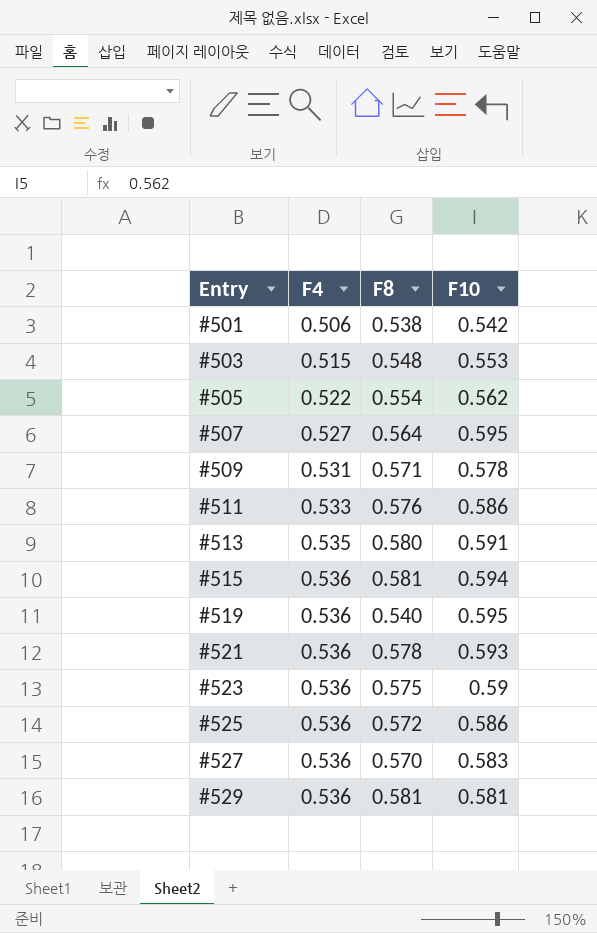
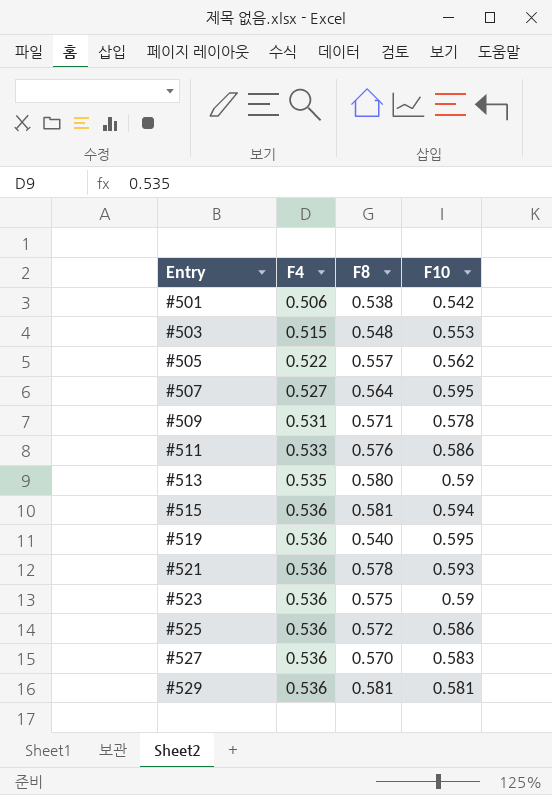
#505 | F8: 0.554 -> 0.557
#513 | F10: 0.591 -> 0.59

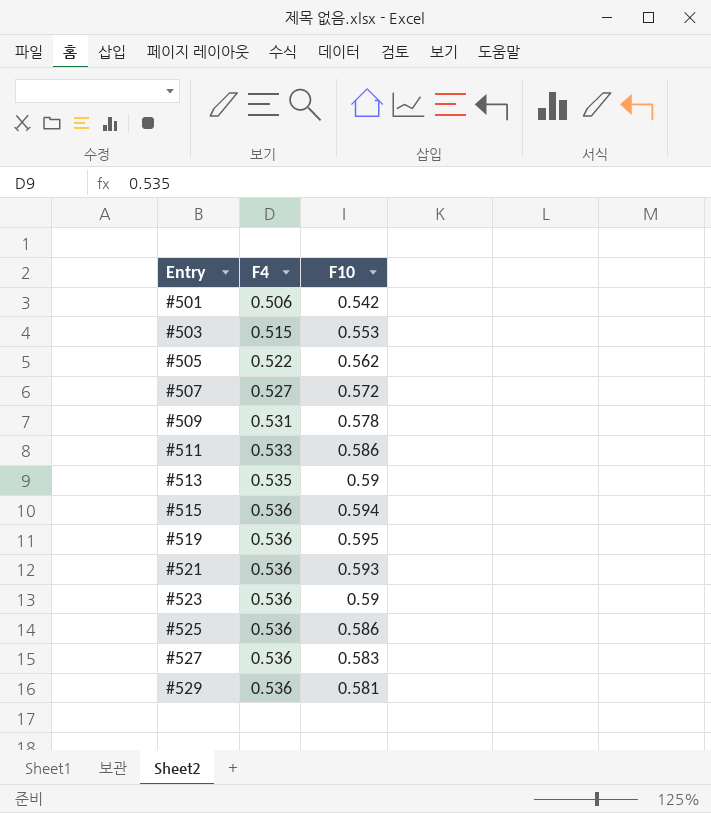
column F8 | position: 3 -> none
#507 | F10: 0.595 -> 0.572

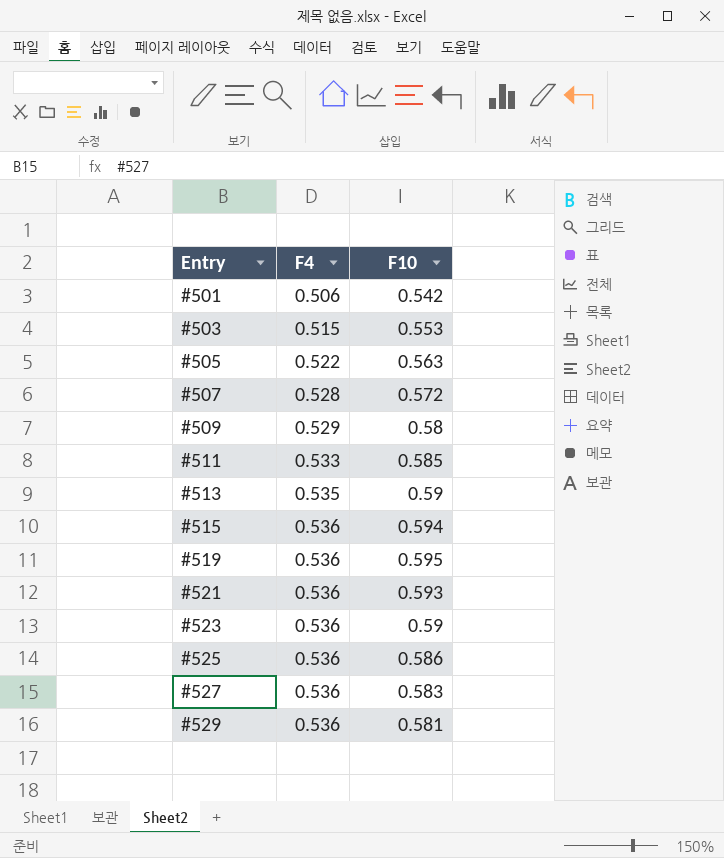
#505 | F10: 0.562 -> 0.563
#507 | F4: 0.527 -> 0.528
#509 | F4: 0.531 -> 0.529
#509 | F10: 0.578 -> 0.58
#511 | F10: 0.586 -> 0.585

